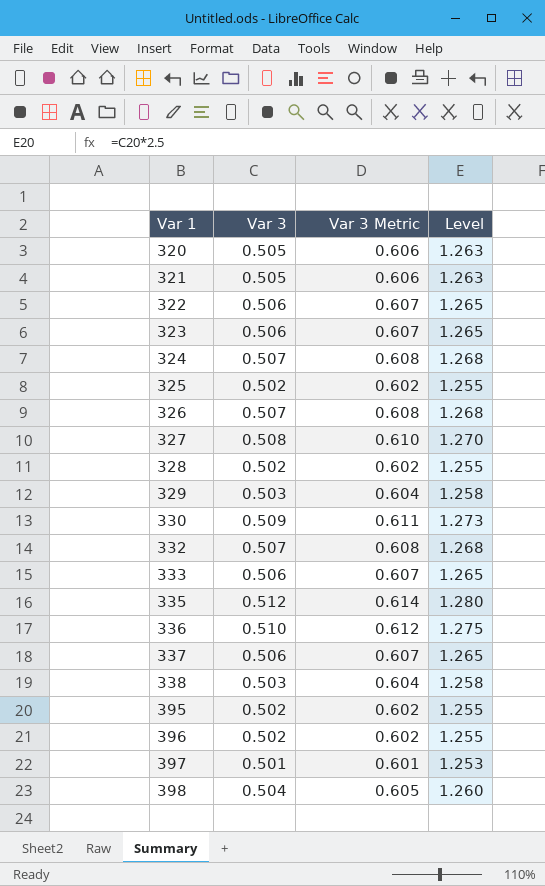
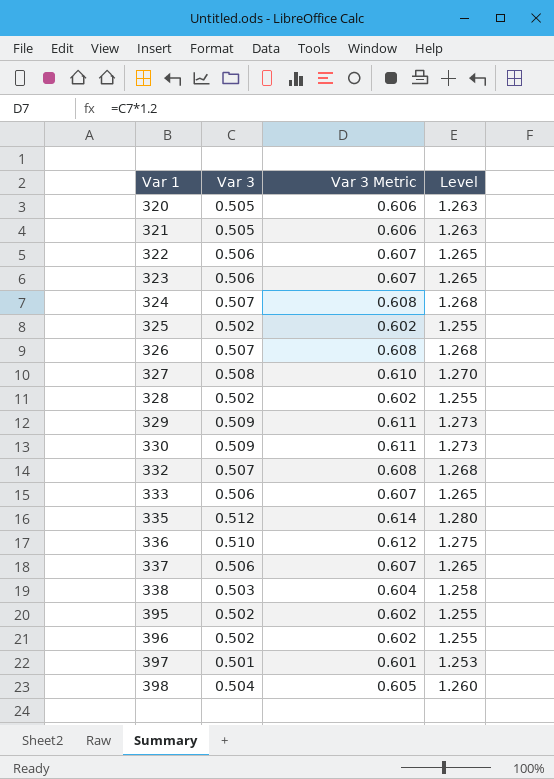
329 | Var 3: 0.503 -> 0.509
329 | Var 3 Metric: 0.604 -> 0.611
329 | Level: 1.258 -> 1.273

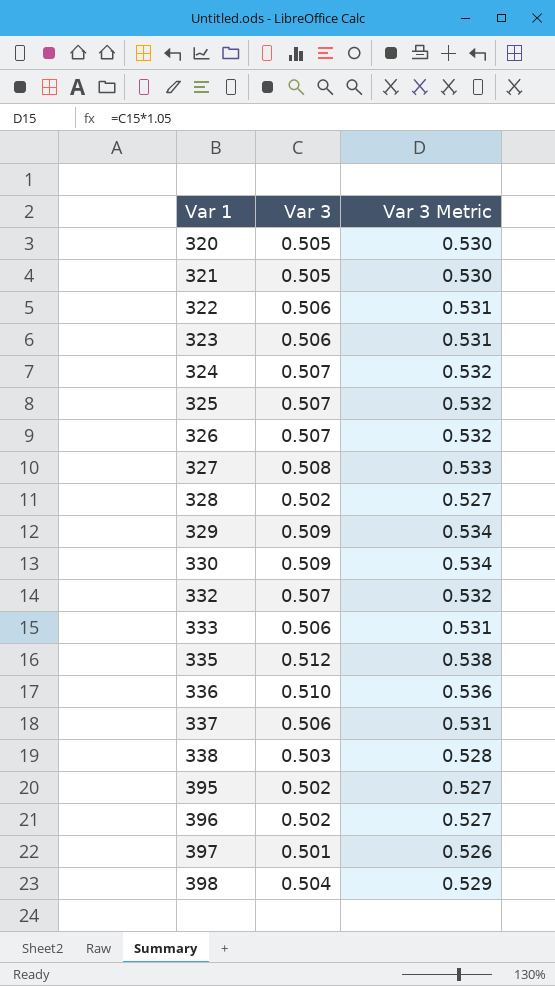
column Level | formula: [Var 3] * 2.5 -> none
column Var 3 Metric | formula: [Var 3] * 1.2 -> [Var 3] * 1.05
325 | Var 3: 0.502 -> 0.507

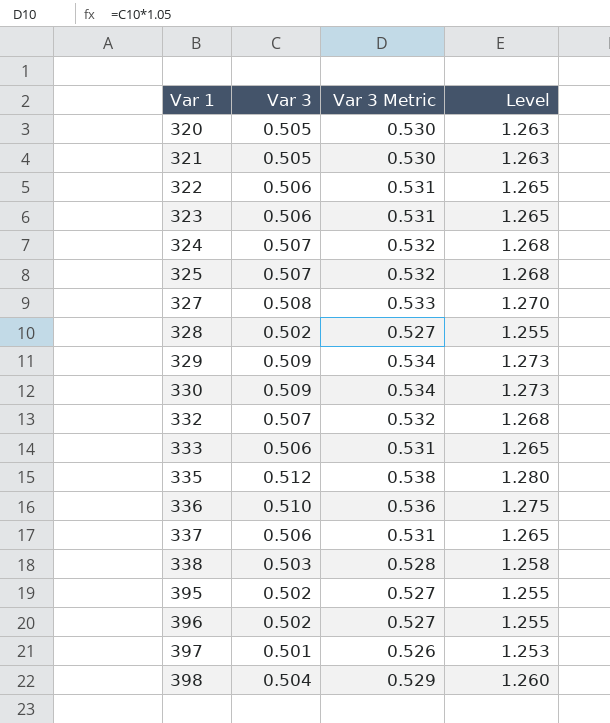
column Level | formula: none -> [Var 3] * 2.5
row 326: 0.507 | 0.532 -> none

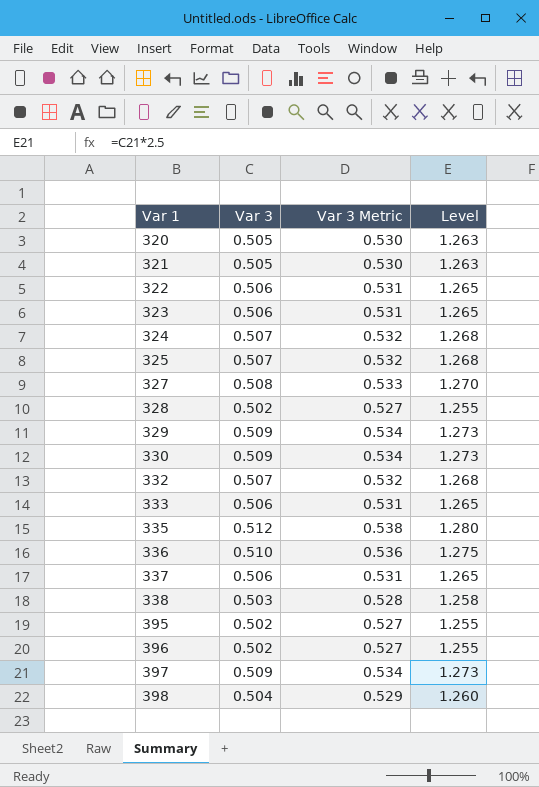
397 | Var 3: 0.501 -> 0.509
397 | Var 3 Metric: 0.526 -> 0.534
397 | Level: 1.253 -> 1.273

